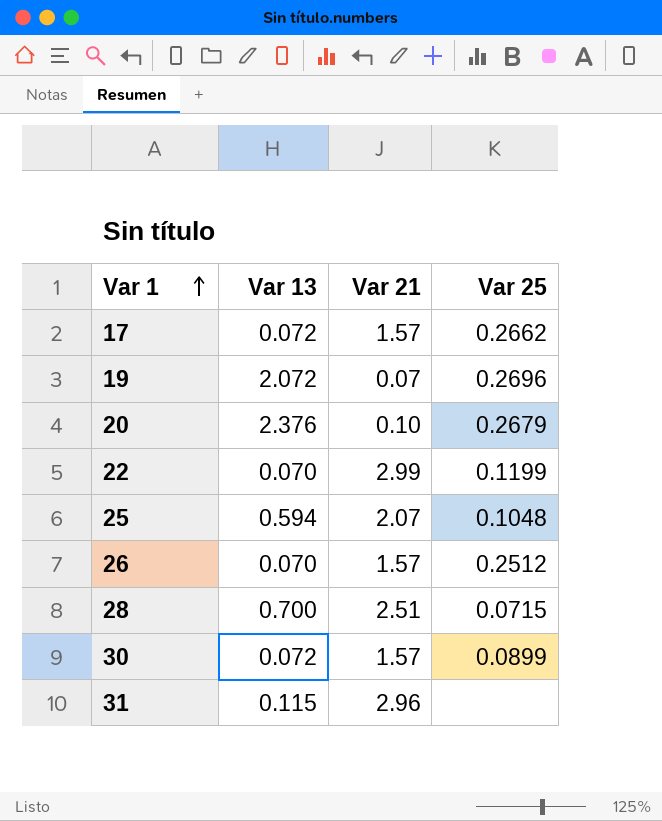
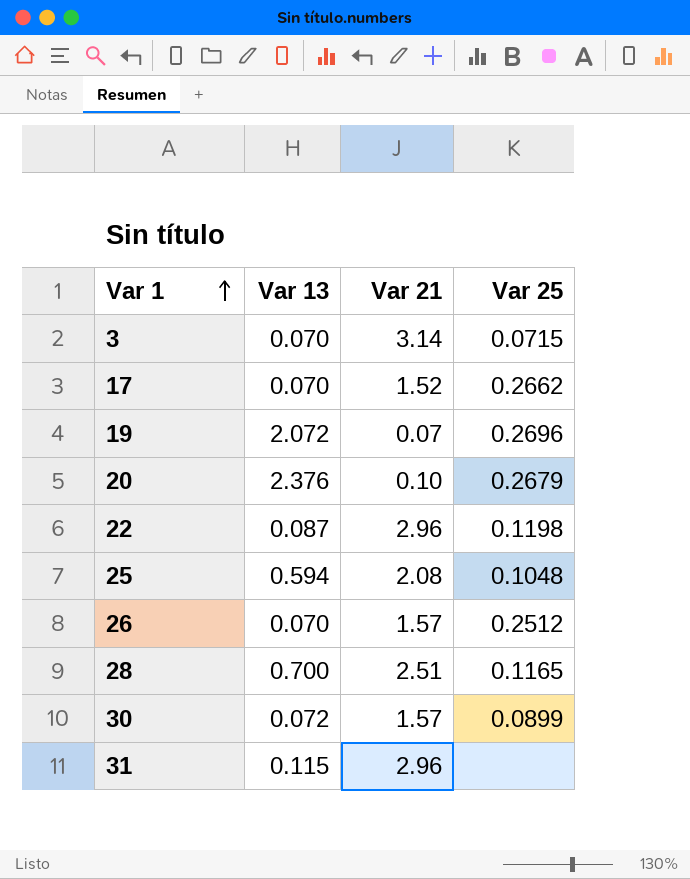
row 3: none -> 0.070 | 3.14 | 0.0715
17 | Var 13: 0.072 -> 0.070
17 | Var 21: 1.57 -> 1.52
22 | Var 13: 0.070 -> 0.087
22 | Var 21: 2.99 -> 2.96
22 | Var 25: 0.1199 -> 0.1198
25 | Var 21: 2.07 -> 2.08
28 | Var 25: 0.0715 -> 0.1165

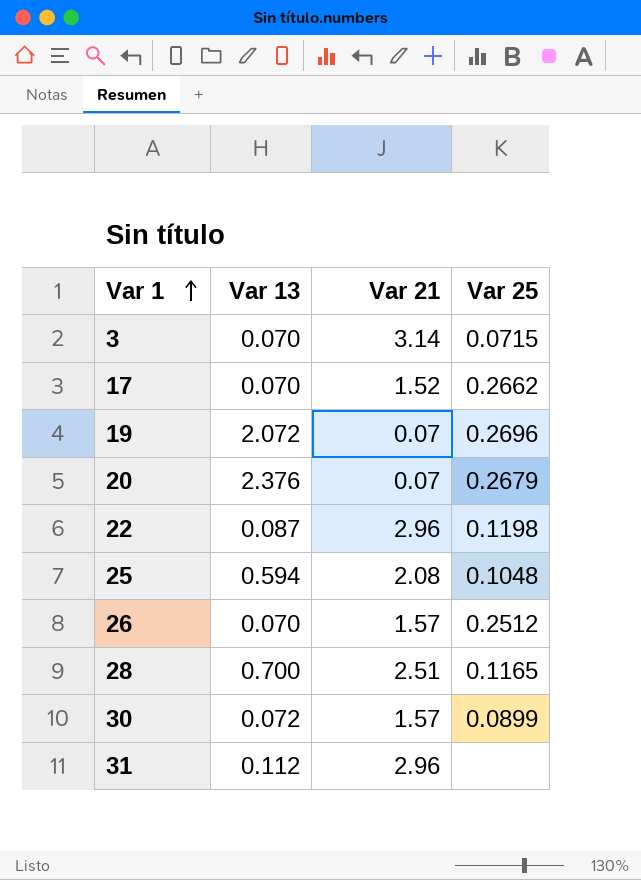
20 | Var 21: 0.10 -> 0.07
31 | Var 13: 0.115 -> 0.112

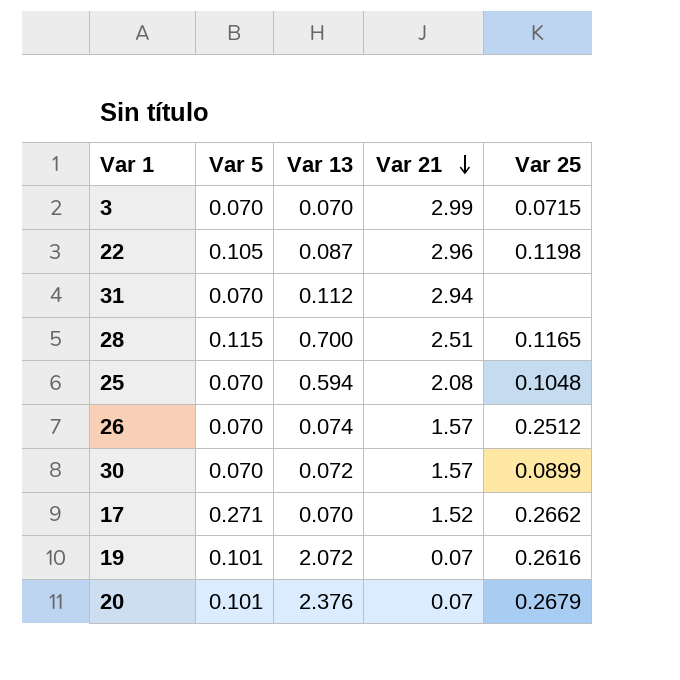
row order: Var 1 ascending -> Var 21 descending
column Var 5 | position: none -> 2
3 | Var 21: 3.14 -> 2.99
31 | Var 21: 2.96 -> 2.94
26 | Var 13: 0.070 -> 0.074
19 | Var 25: 0.2696 -> 0.2616

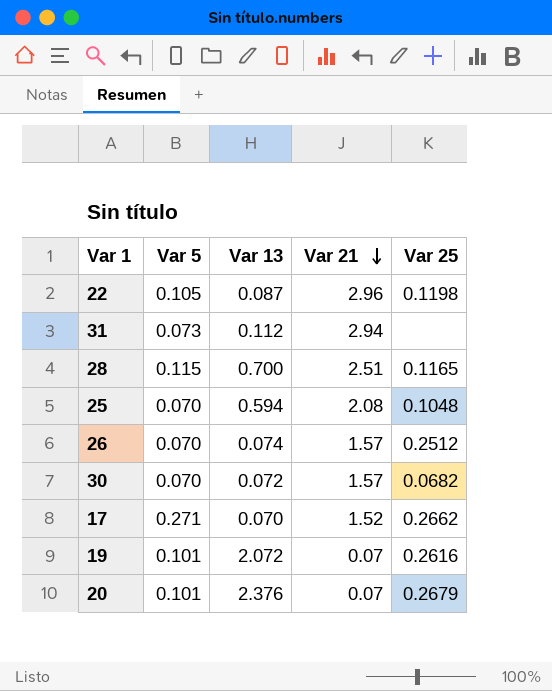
row 3: 0.070 | 0.070 | 2.99 | 0.0715 -> none
31 | Var 5: 0.070 -> 0.073
30 | Var 25: 0.0899 -> 0.0682

